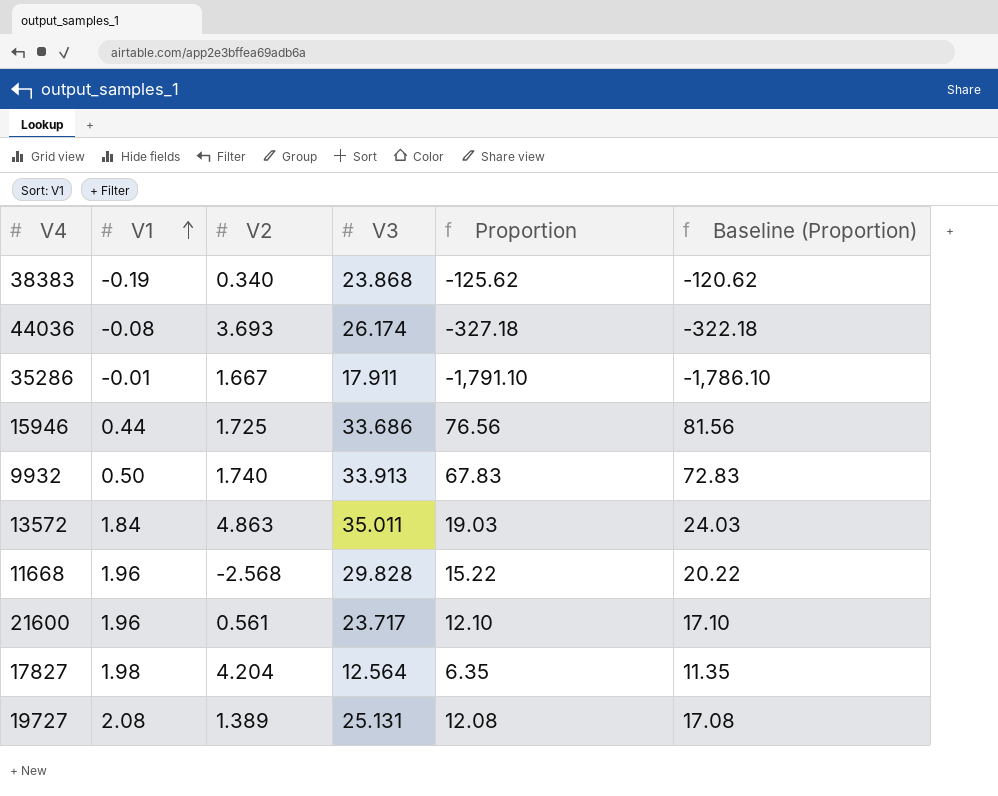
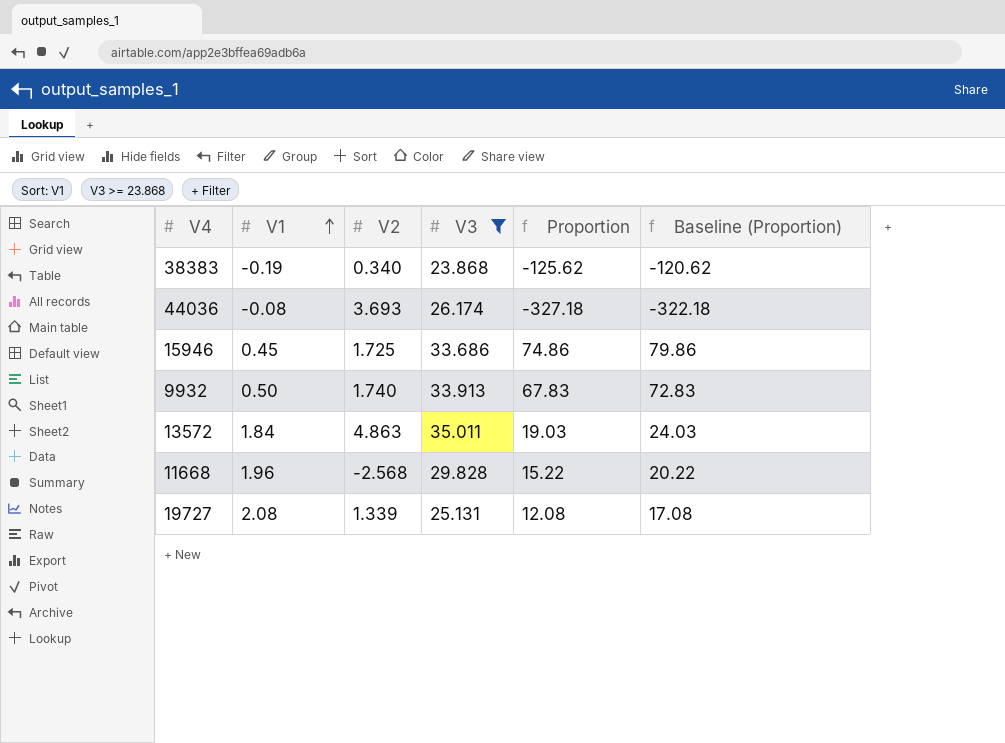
filter: none -> V3 >= 23.868
15946 | V1: 0.44 -> 0.45
15946 | Proportion: 76.56 -> 74.86
15946 | Baseline (Proportion): 81.56 -> 79.86
19727 | V2: 1.389 -> 1.339

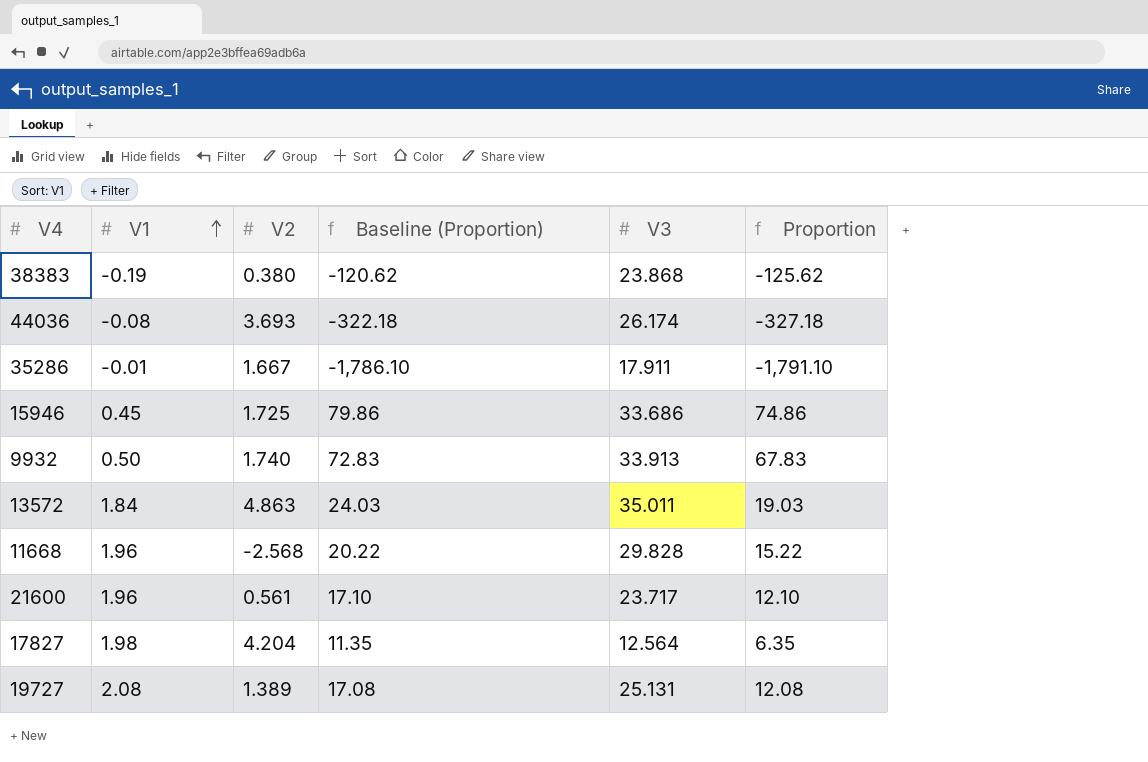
filter: V3 >= 23.868 -> none
column Baseline (Proportion) | position: 6 -> 4
38383 | V2: 0.340 -> 0.380
19727 | V2: 1.339 -> 1.389

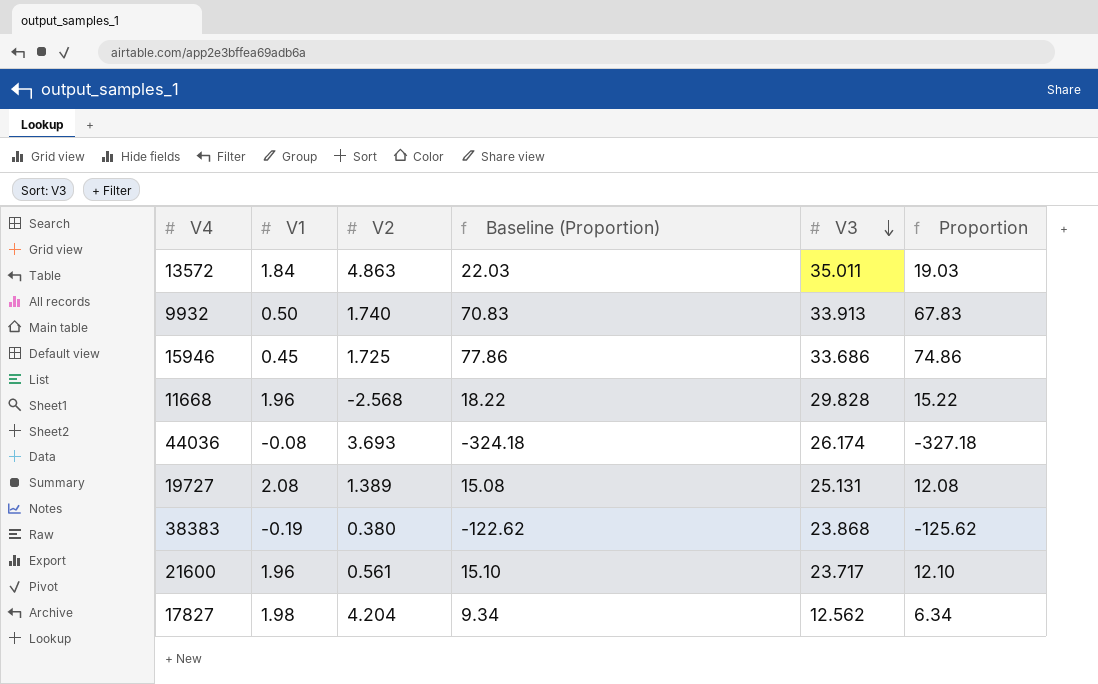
row order: V1 ascending -> V3 descending
column Baseline (Proportion) | formula: [Proportion] + 5 -> [Proportion] + 3
row 35286: -0.01 | 1.667 | -1,786.10 | 17.911 | -1,791.10 -> none
17827 | V3: 12.564 -> 12.562
17827 | Proportion: 6.35 -> 6.34

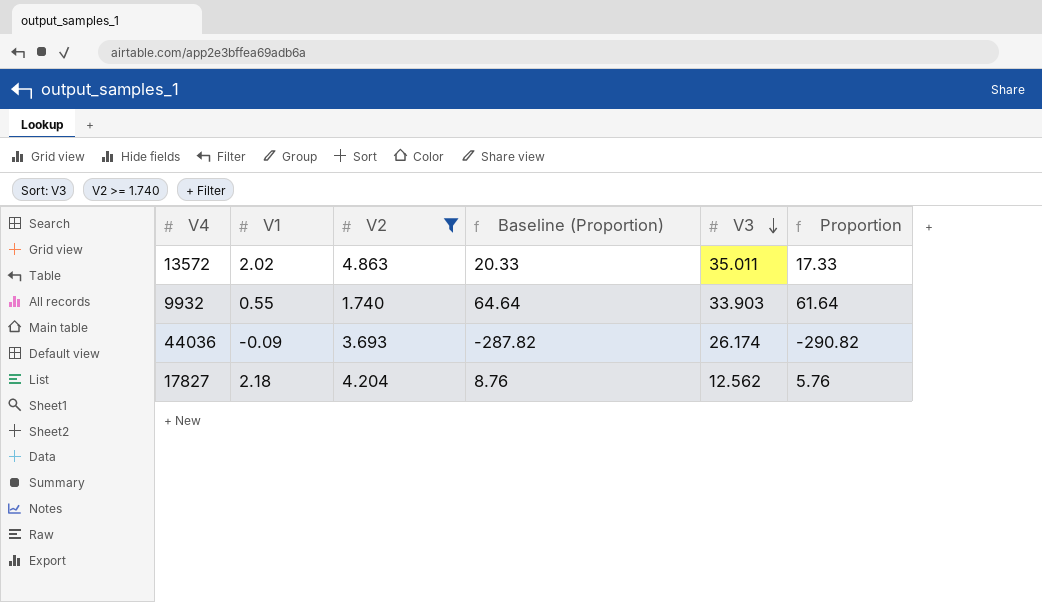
filter: none -> V2 >= 1.740
13572 | V1: 1.84 -> 2.02
13572 | Baseline (Proportion): 22.03 -> 20.33
13572 | Proportion: 19.03 -> 17.33
9932 | V1: 0.50 -> 0.55
9932 | Baseline (Proportion): 70.83 -> 64.64
9932 | V3: 33.913 -> 33.903
9932 | Proportion: 67.83 -> 61.64
44036 | V1: -0.08 -> -0.09
44036 | Baseline (Proportion): -324.18 -> -287.82
44036 | Proportion: -327.18 -> -290.82
17827 | V1: 1.98 -> 2.18
17827 | Baseline (Proportion): 9.34 -> 8.76
17827 | Proportion: 6.34 -> 5.76

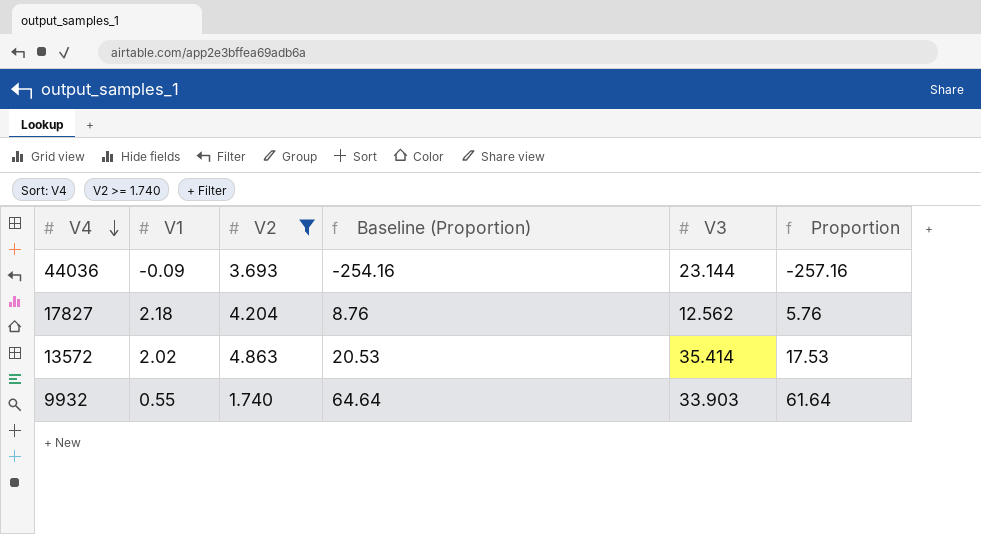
row order: V3 descending -> V4 descending
44036 | Baseline (Proportion): -287.82 -> -254.16
44036 | V3: 26.174 -> 23.144
44036 | Proportion: -290.82 -> -257.16
13572 | Baseline (Proportion): 20.33 -> 20.53
13572 | V3: 35.011 -> 35.414
13572 | Proportion: 17.33 -> 17.53

